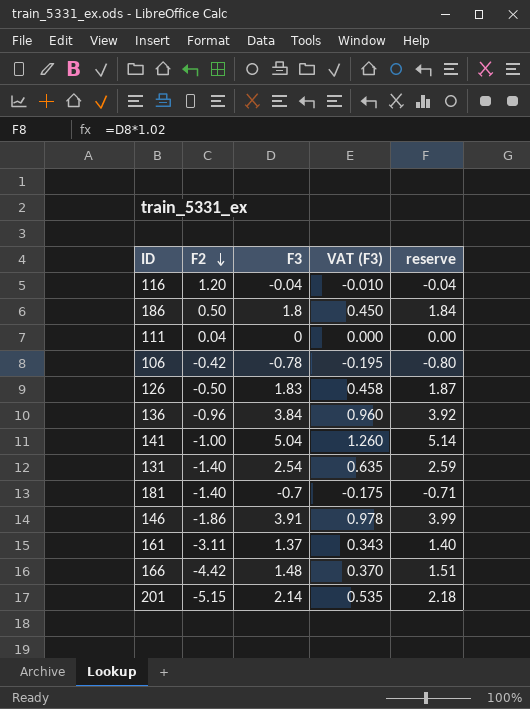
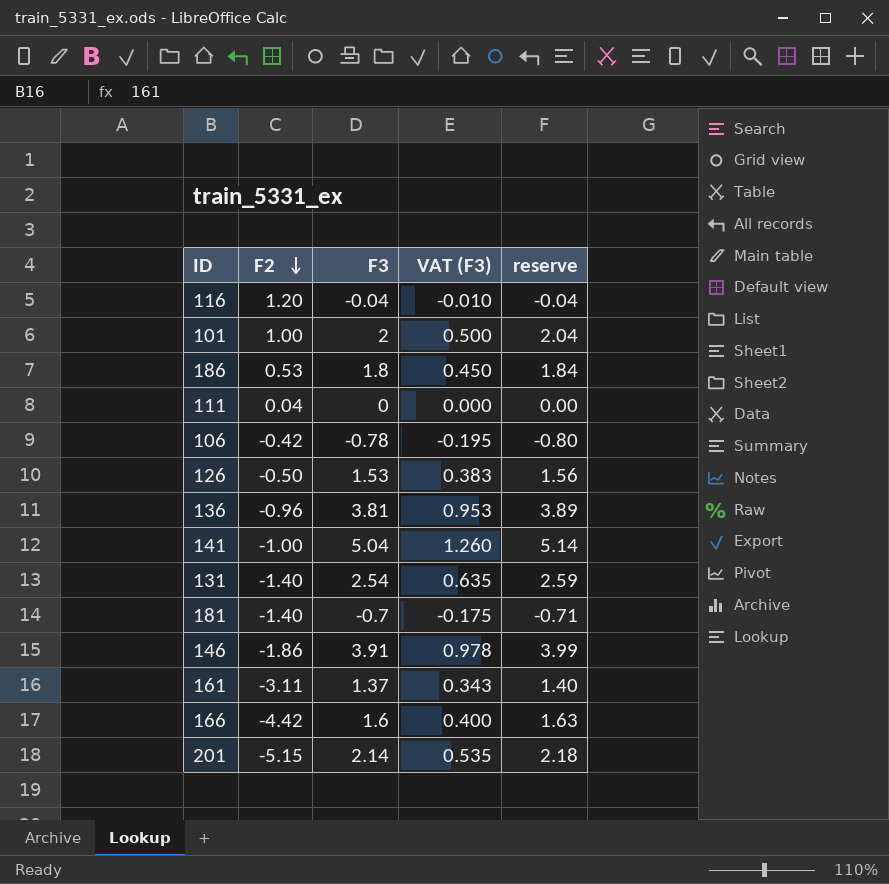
row 101: none -> 1.00 | 2 | 0.500 | 2.04
186 | F2: 0.50 -> 0.53
126 | F3: 1.83 -> 1.53
126 | VAT (F3): 0.458 -> 0.383
126 | reserve: 1.87 -> 1.56
136 | F3: 3.84 -> 3.81
136 | VAT (F3): 0.960 -> 0.953
136 | reserve: 3.92 -> 3.89
166 | F3: 1.48 -> 1.6
166 | VAT (F3): 0.370 -> 0.400
166 | reserve: 1.51 -> 1.63

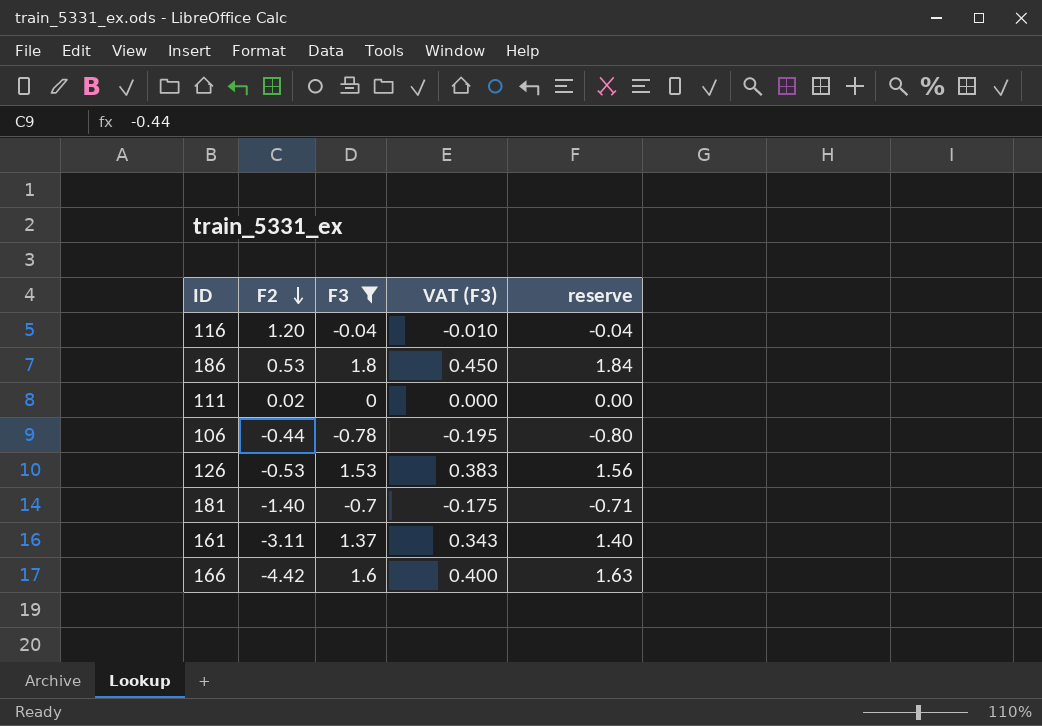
filter: none -> F3 <= 1.8
111 | F2: 0.04 -> 0.02
106 | F2: -0.42 -> -0.44
126 | F2: -0.50 -> -0.53

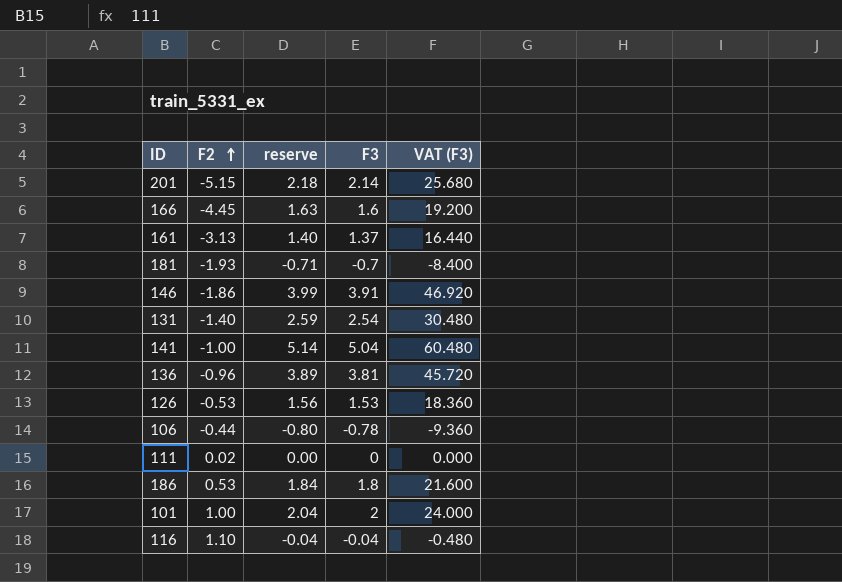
filter: F3 <= 1.8 -> none
row order: F2 descending -> F2 ascending
column reserve | position: 5 -> 3
column VAT (F3) | formula: [F3] * 0.25 -> [F3] * 12
166 | F2: -4.42 -> -4.45
161 | F2: -3.11 -> -3.13
181 | F2: -1.40 -> -1.93
116 | F2: 1.20 -> 1.10

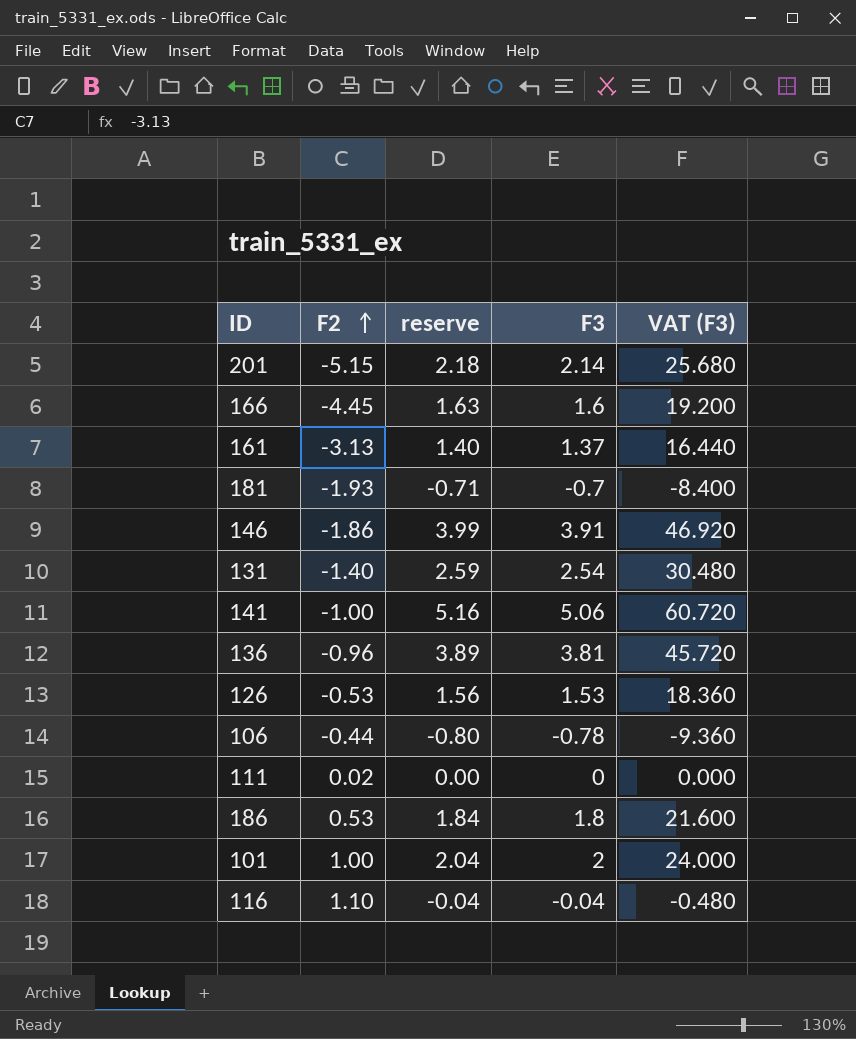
141 | reserve: 5.14 -> 5.16
141 | F3: 5.04 -> 5.06
141 | VAT (F3): 60.480 -> 60.720

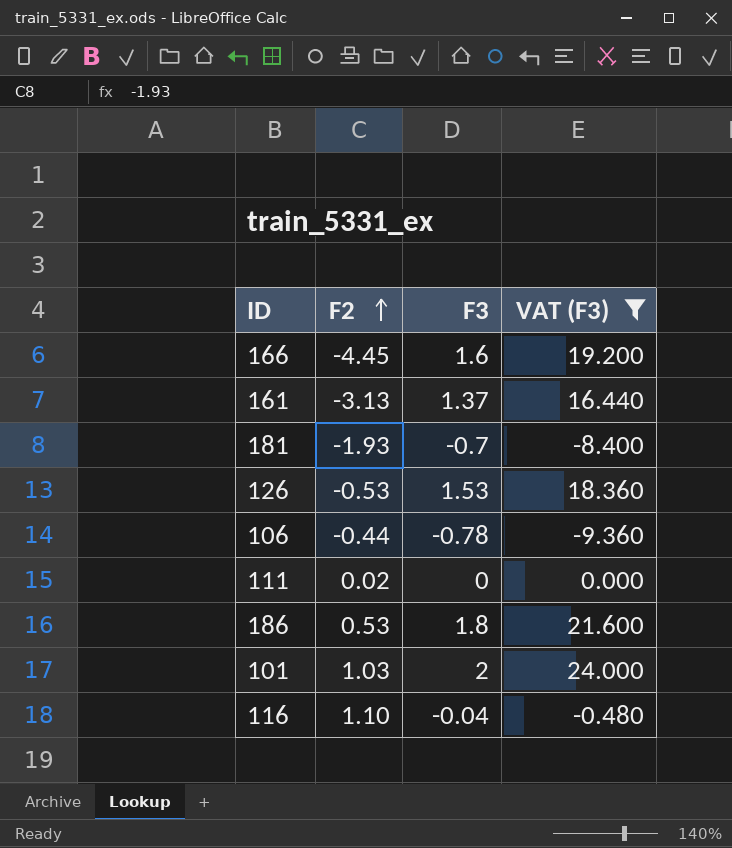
filter: none -> VAT (F3) <= 24.000
column reserve | formula: [F3] * 1.02 -> none
101 | F2: 1.00 -> 1.03

